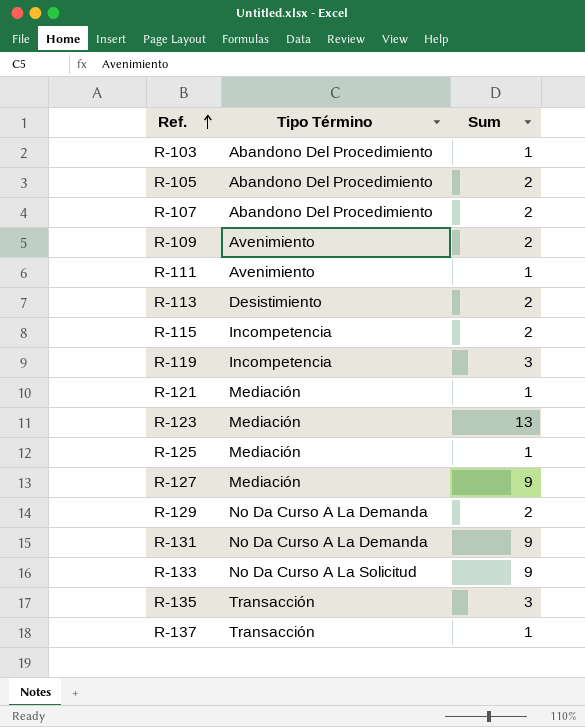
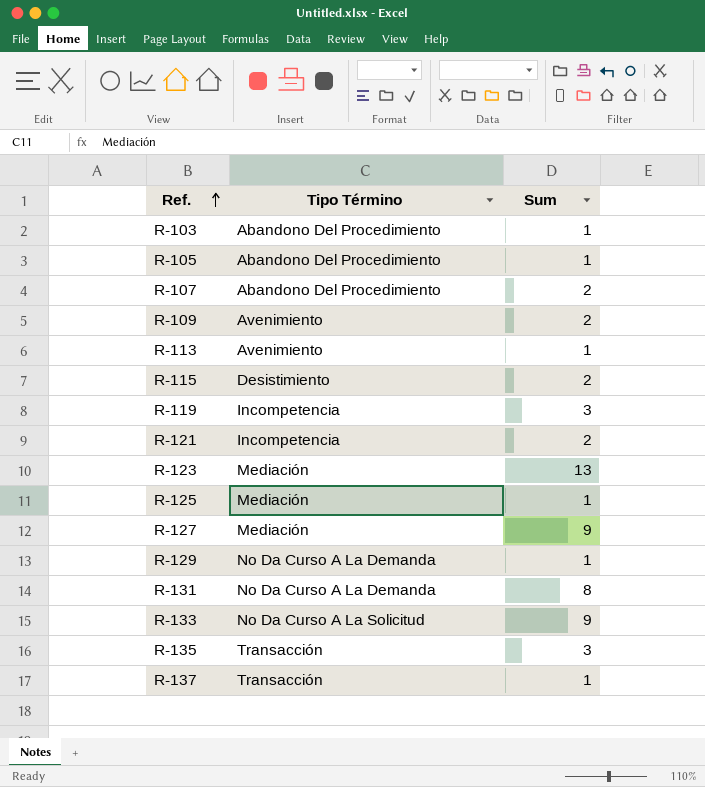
row R-111: Avenimiento | 1 -> none
R-105 | Sum: 2 -> 1
R-113 | Tipo Término: Desistimiento -> Avenimiento
R-113 | Sum: 2 -> 1
R-115 | Tipo Término: Incompetencia -> Desistimiento
R-121 | Tipo Término: Mediación -> Incompetencia
R-121 | Sum: 1 -> 2
R-129 | Sum: 2 -> 1
R-131 | Sum: 9 -> 8

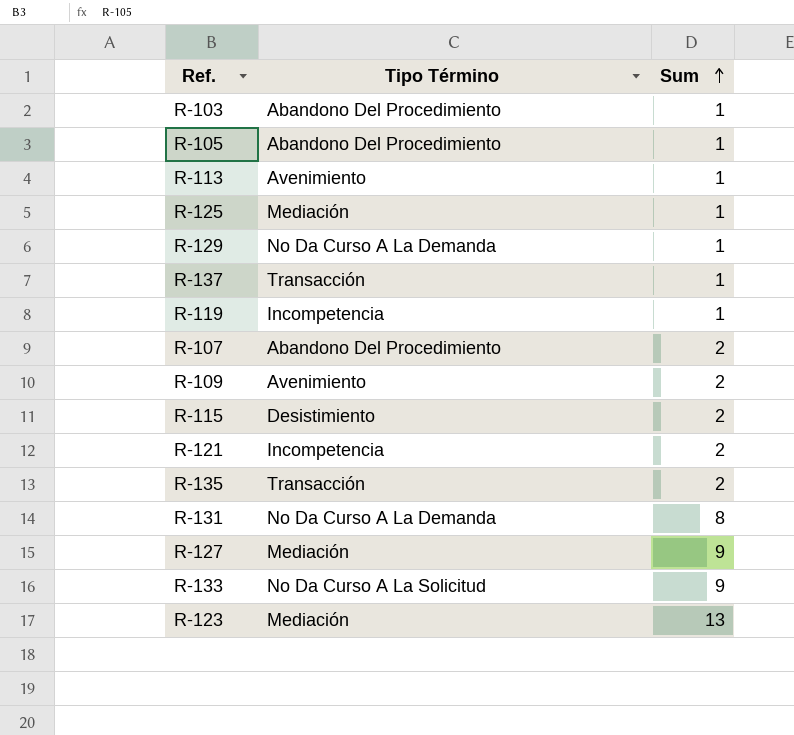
row order: Ref. ascending -> Sum ascending
R-119 | Sum: 3 -> 1
R-135 | Sum: 3 -> 2

